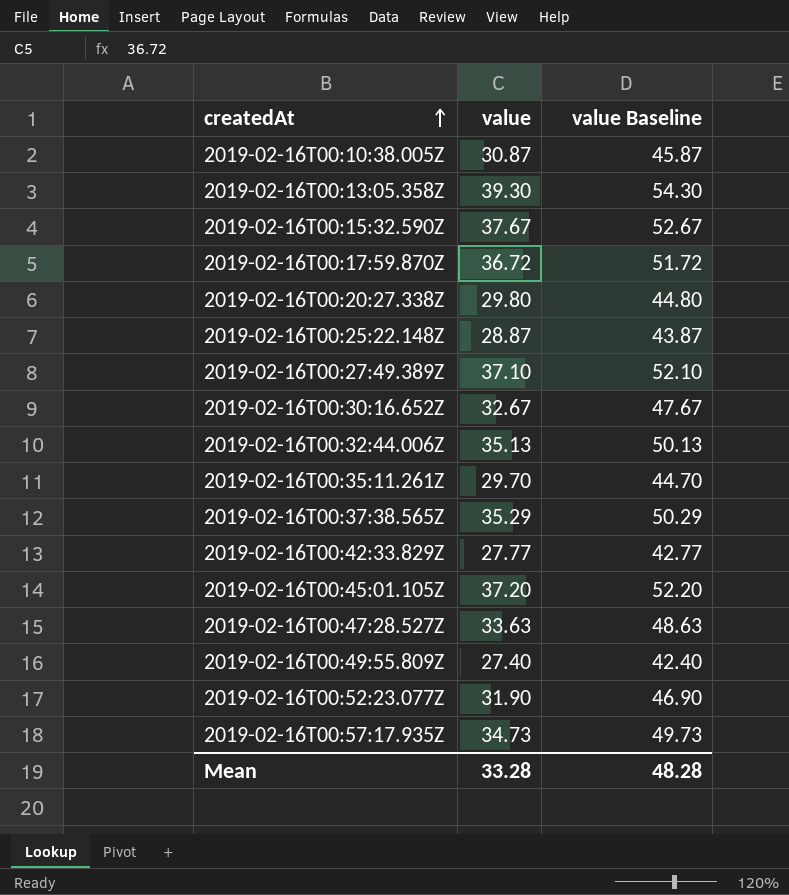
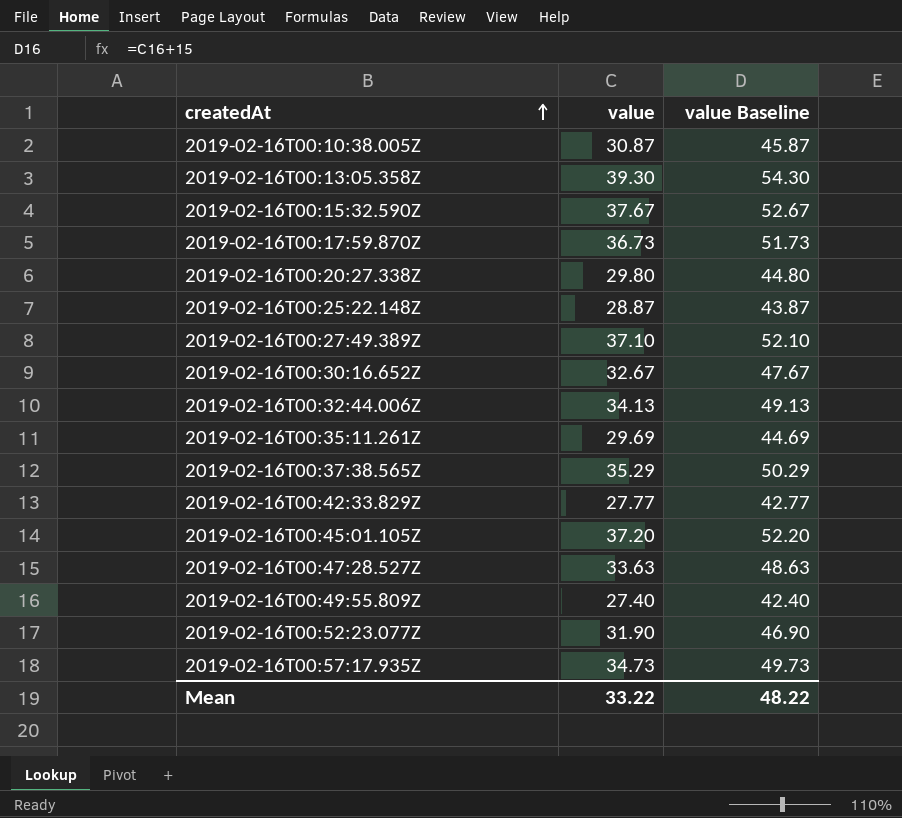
2019-02-16T00:17:59.870Z | value: 36.72 -> 36.73
2019-02-16T00:17:59.870Z | value Baseline: 51.72 -> 51.73
2019-02-16T00:32:44.006Z | value: 35.13 -> 34.13
2019-02-16T00:32:44.006Z | value Baseline: 50.13 -> 49.13
2019-02-16T00:35:11.261Z | value: 29.70 -> 29.69
2019-02-16T00:35:11.261Z | value Baseline: 44.70 -> 44.69
Mean | value: 33.28 -> 33.22
Mean | value Baseline: 48.28 -> 48.22

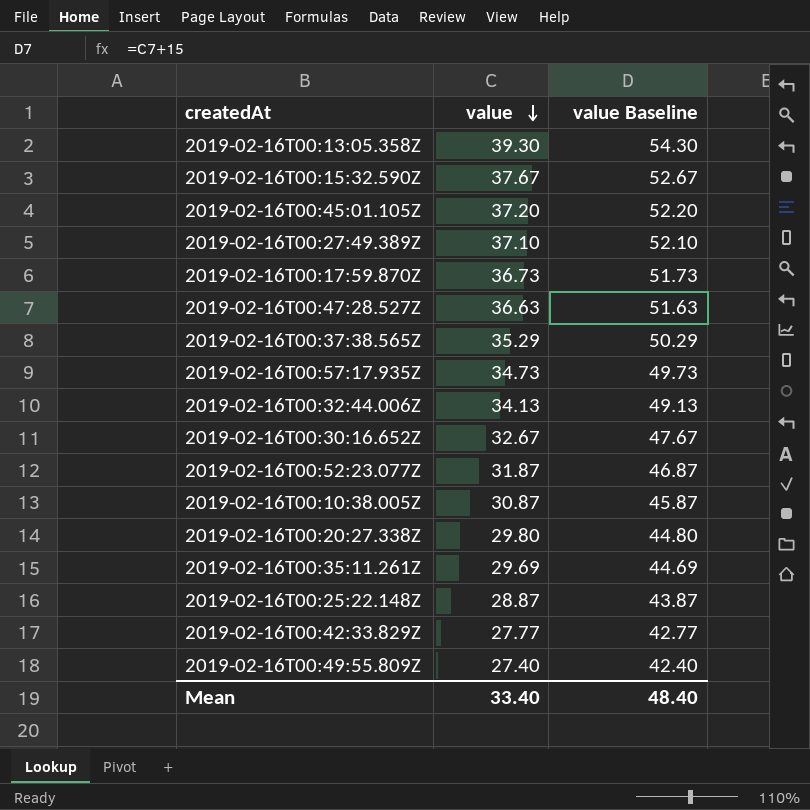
row order: createdAt ascending -> value descending
2019-02-16T00:47:28.527Z | value: 33.63 -> 36.63
2019-02-16T00:47:28.527Z | value Baseline: 48.63 -> 51.63
2019-02-16T00:52:23.077Z | value: 31.90 -> 31.87
2019-02-16T00:52:23.077Z | value Baseline: 46.90 -> 46.87
Mean | value: 33.22 -> 33.40
Mean | value Baseline: 48.22 -> 48.40

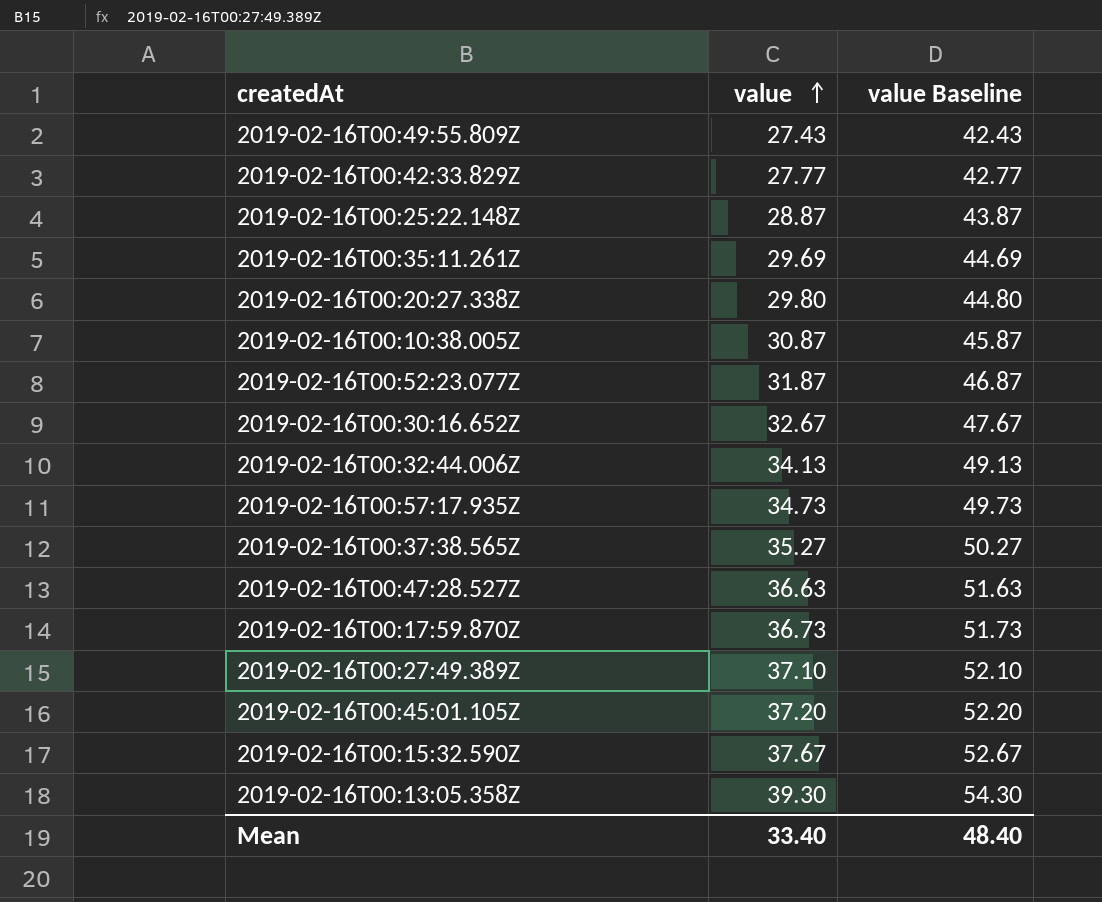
row order: value descending -> value ascending
2019-02-16T00:49:55.809Z | value: 27.40 -> 27.43
2019-02-16T00:49:55.809Z | value Baseline: 42.40 -> 42.43
2019-02-16T00:37:38.565Z | value: 35.29 -> 35.27
2019-02-16T00:37:38.565Z | value Baseline: 50.29 -> 50.27

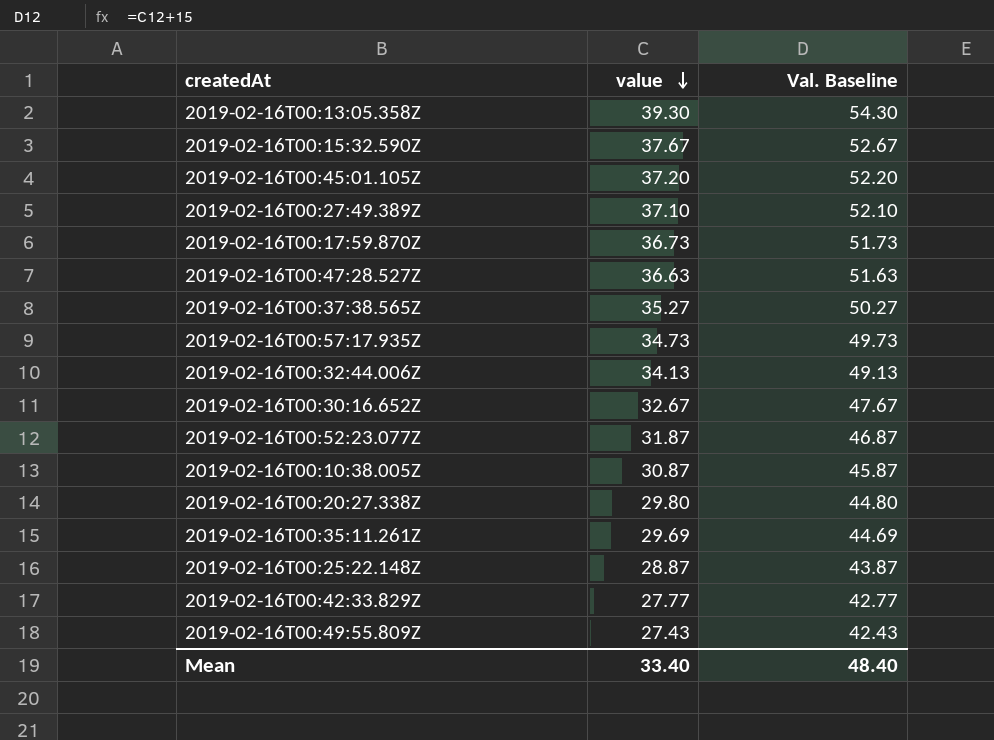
row order: value ascending -> value descending
column name: value Baseline -> Val. Baseline

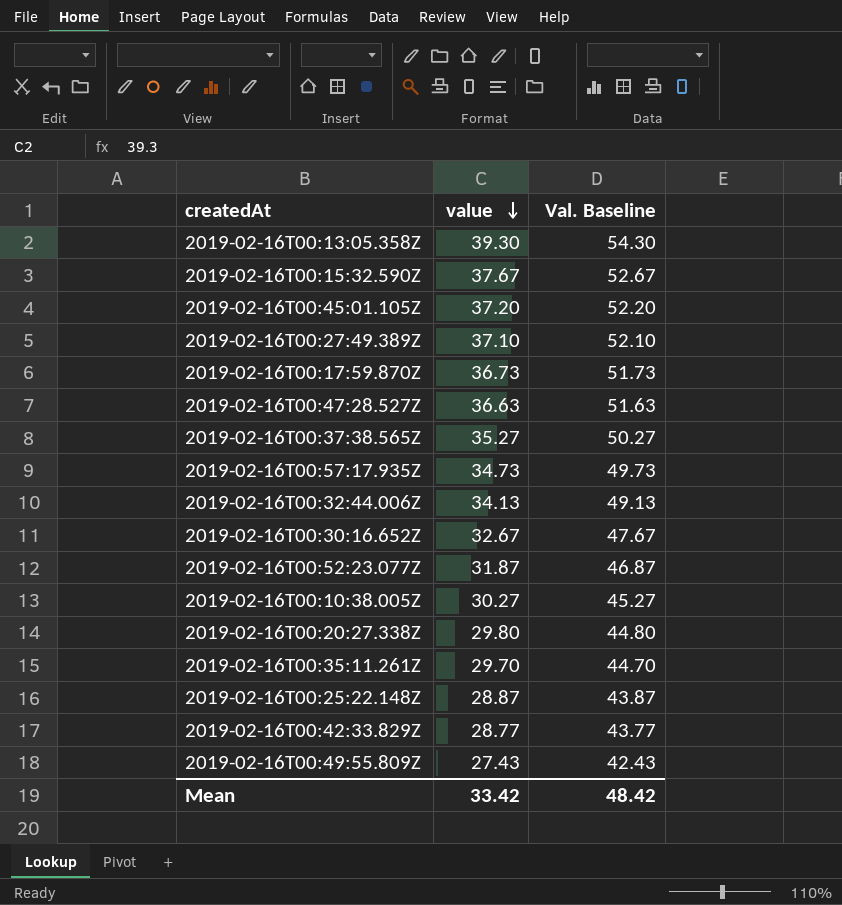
2019-02-16T00:10:38.005Z | value: 30.87 -> 30.27
2019-02-16T00:10:38.005Z | Val. Baseline: 45.87 -> 45.27
2019-02-16T00:35:11.261Z | value: 29.69 -> 29.70
2019-02-16T00:35:11.261Z | Val. Baseline: 44.69 -> 44.70
2019-02-16T00:42:33.829Z | value: 27.77 -> 28.77
2019-02-16T00:42:33.829Z | Val. Baseline: 42.77 -> 43.77
Mean | value: 33.40 -> 33.42
Mean | Val. Baseline: 48.40 -> 48.42

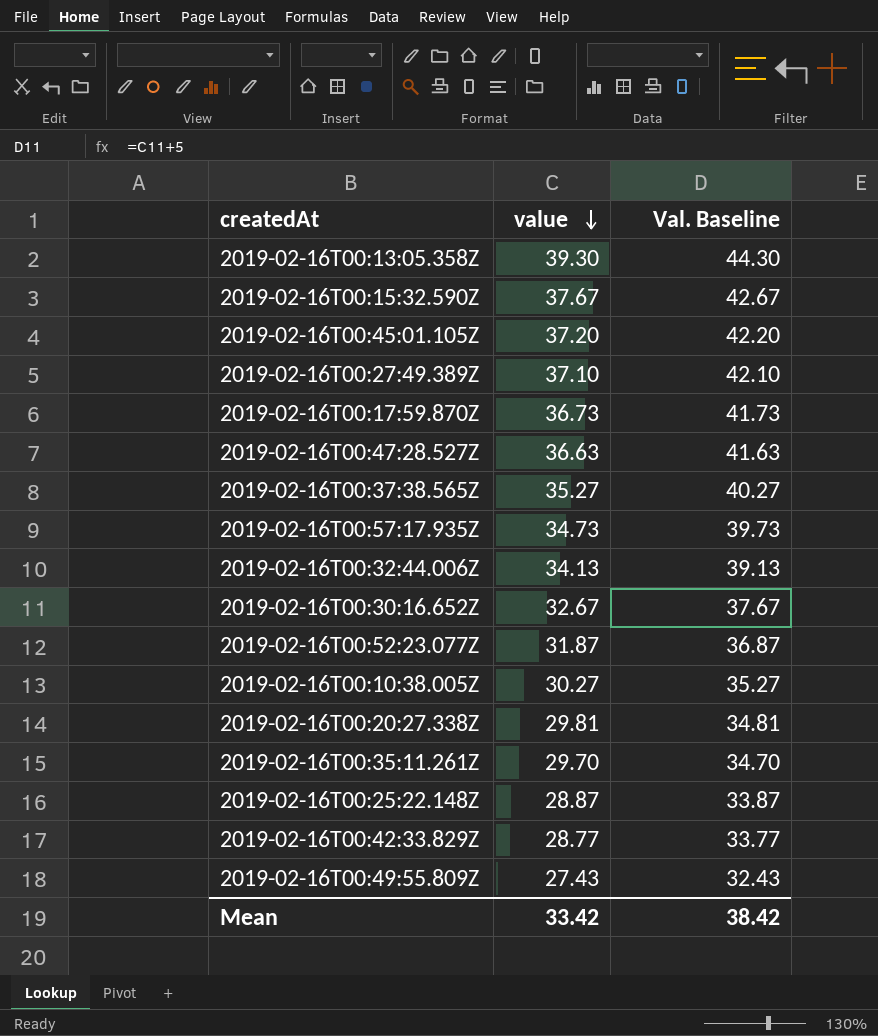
column Val. Baseline | formula: [value] + 15 -> [value] + 5
2019-02-16T00:20:27.338Z | value: 29.80 -> 29.81
Mean | Val. Baseline: 48.42 -> 38.42

